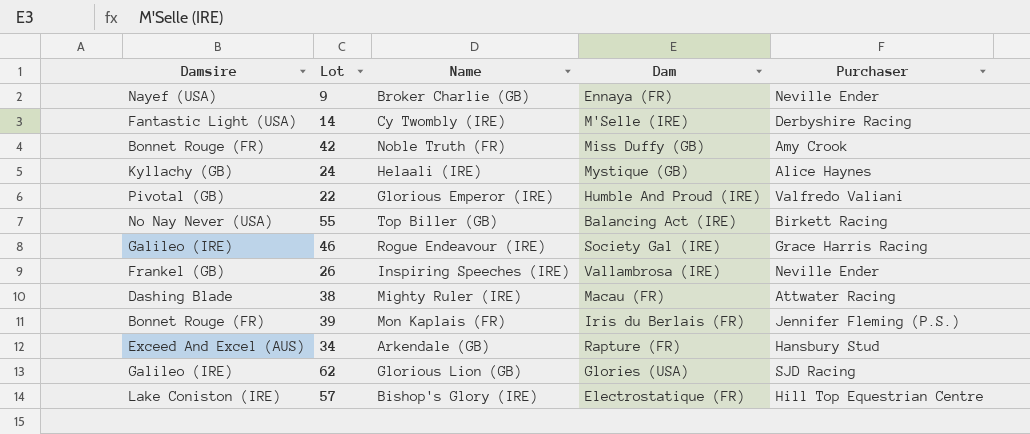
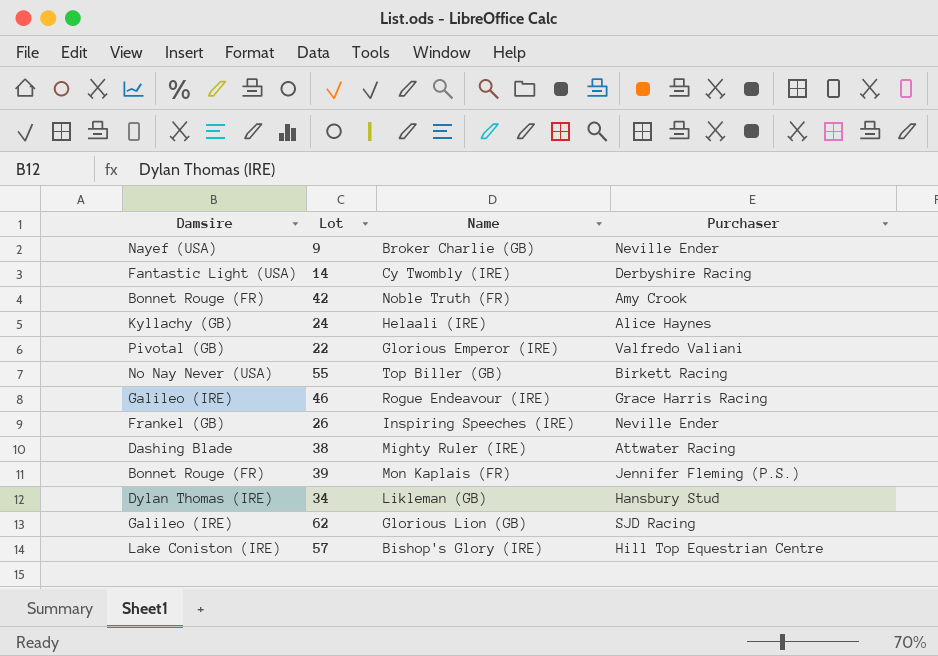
column Dam | position: 4 -> none
34 | Damsire: Exceed And Excel (AUS) -> Dylan Thomas (IRE)
34 | Name: Arkendale (GB) -> Likleman (GB)

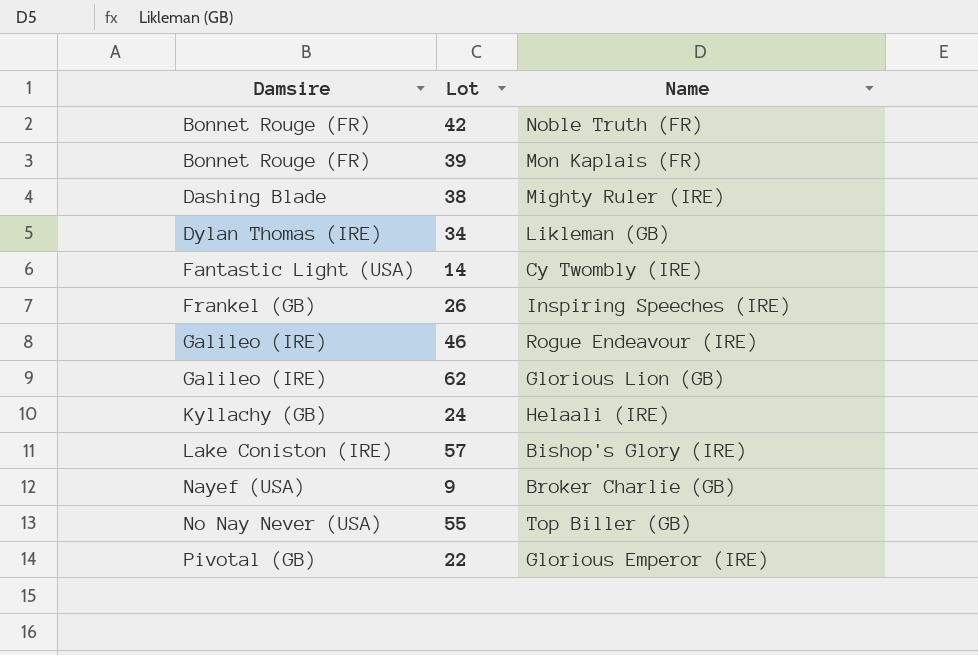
row order: none -> Damsire ascending
column Purchaser | position: 4 -> none

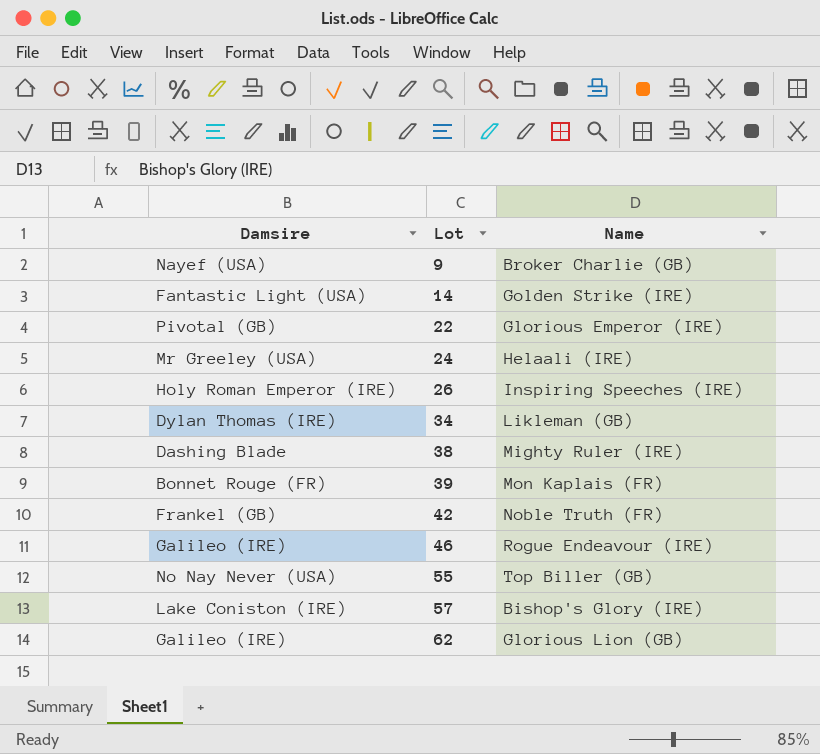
row order: Damsire ascending -> Lot ascending
14 | Name: Cy Twombly (IRE) -> Golden Strike (IRE)
24 | Damsire: Kyllachy (GB) -> Mr Greeley (USA)
26 | Damsire: Frankel (GB) -> Holy Roman Emperor (IRE)
42 | Damsire: Bonnet Rouge (FR) -> Frankel (GB)

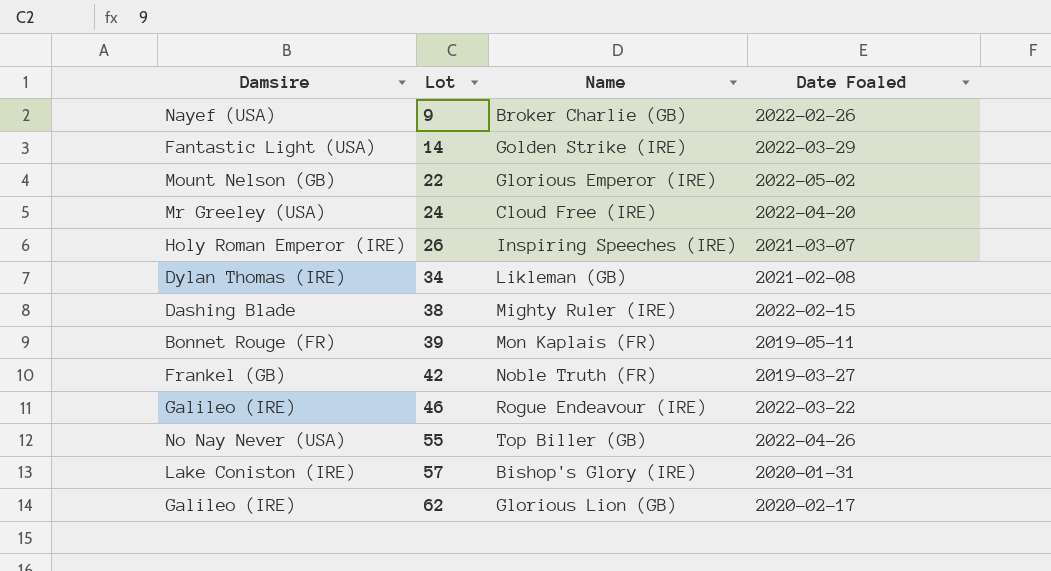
column Date Foaled | position: none -> 4
22 | Damsire: Pivotal (GB) -> Mount Nelson (GB)
24 | Name: Helaali (IRE) -> Cloud Free (IRE)

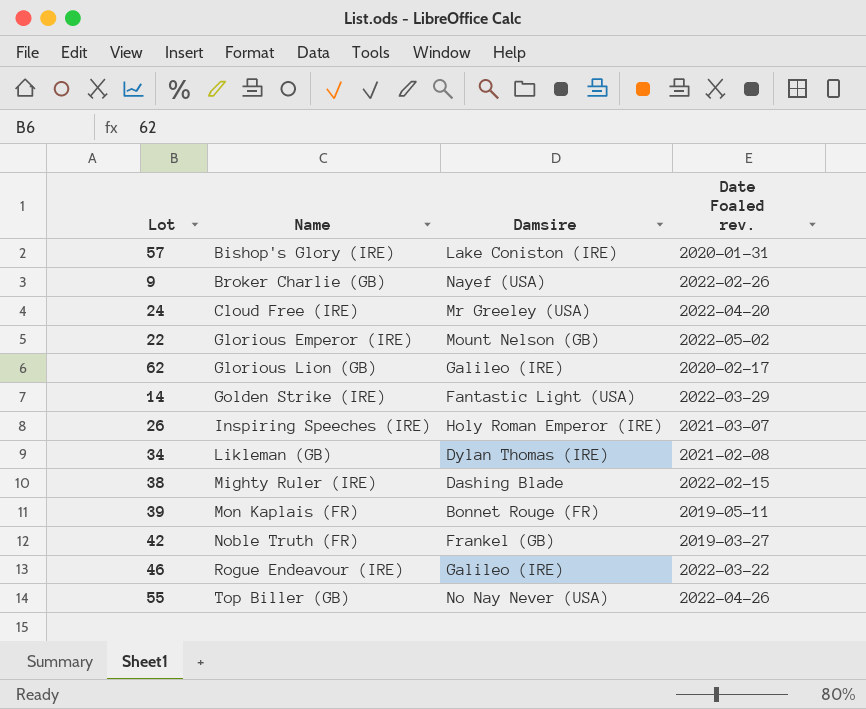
row order: Lot ascending -> Name ascending
column Damsire | position: 1 -> 3
column name: Date Foaled -> Date Foaled rev.

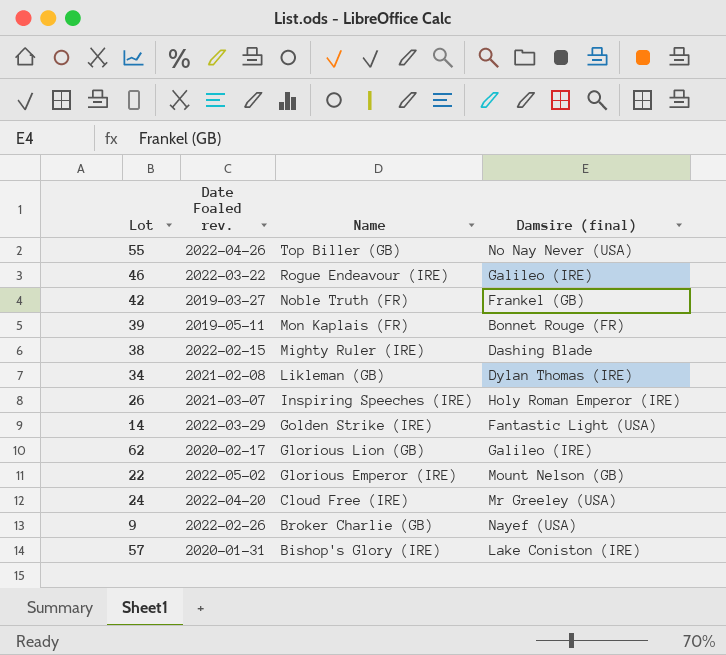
row order: Name ascending -> Name descending
column Date Foaled rev. | position: 4 -> 2
column name: Damsire -> Damsire (final)

